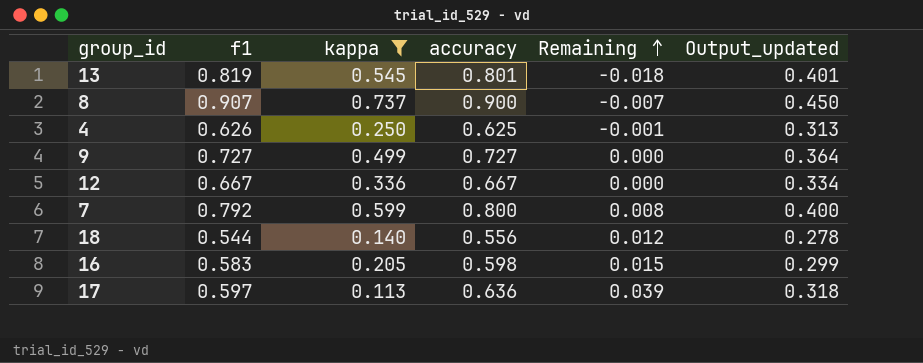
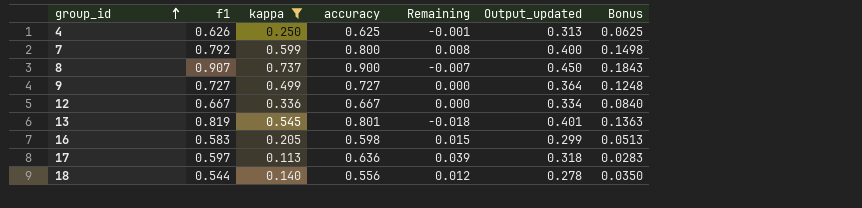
row order: Remaining ascending -> group_id ascending
column Bonus | formula: none -> [kappa] * 0.25

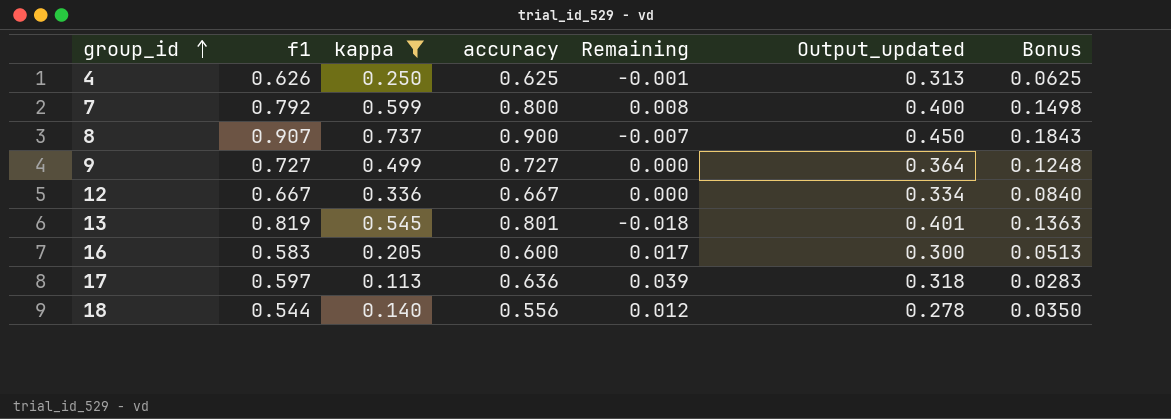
16 | accuracy: 0.598 -> 0.600
16 | Remaining: 0.015 -> 0.017
16 | Output_updated: 0.299 -> 0.300

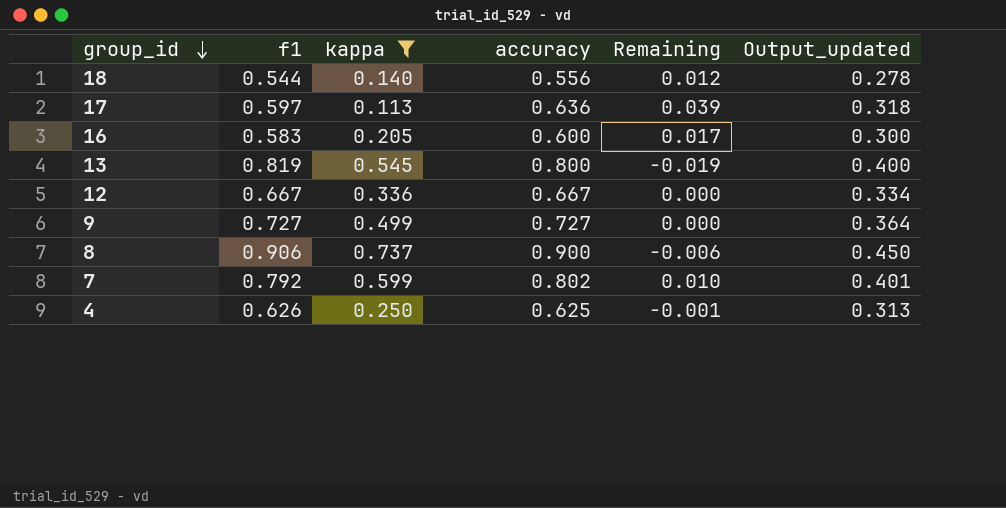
row order: group_id ascending -> group_id descending
column Bonus | formula: [kappa] * 0.25 -> none
13 | accuracy: 0.801 -> 0.800
13 | Remaining: -0.018 -> -0.019
13 | Output_updated: 0.401 -> 0.400
8 | f1: 0.907 -> 0.906
8 | Remaining: -0.007 -> -0.006
7 | accuracy: 0.800 -> 0.802
7 | Remaining: 0.008 -> 0.010
7 | Output_updated: 0.400 -> 0.401

